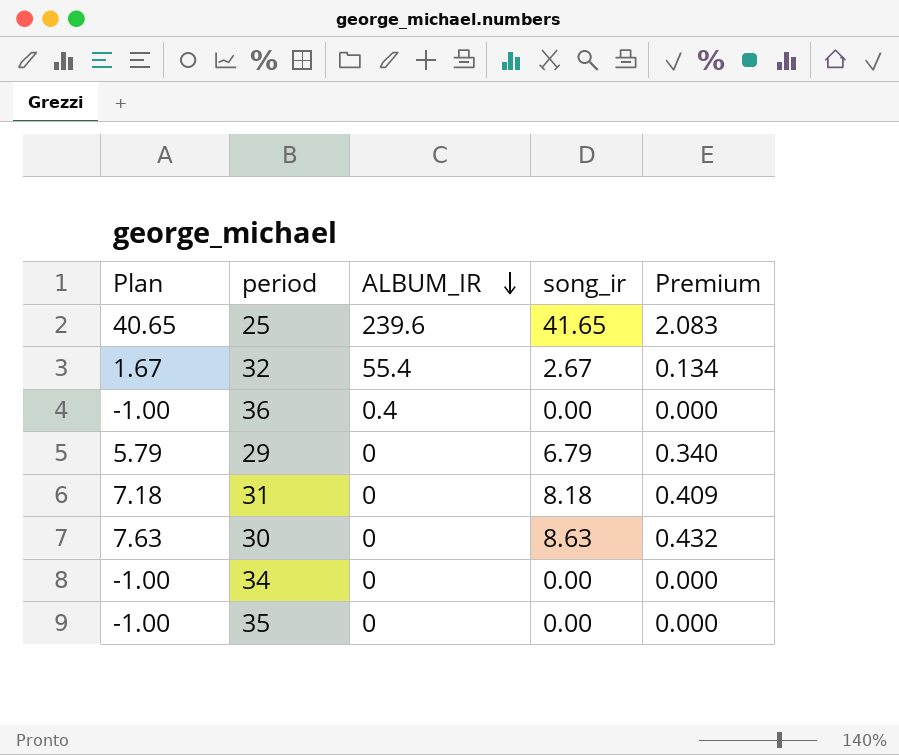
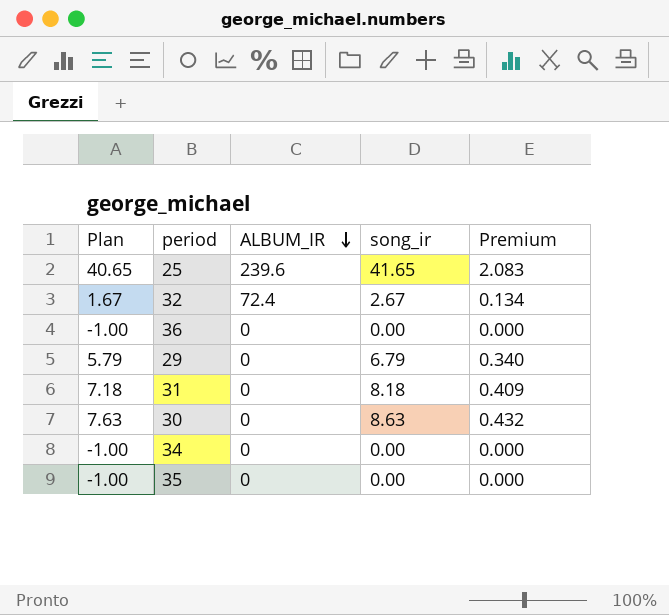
32 | ALBUM_IR: 55.4 -> 72.4
36 | ALBUM_IR: 0.4 -> 0

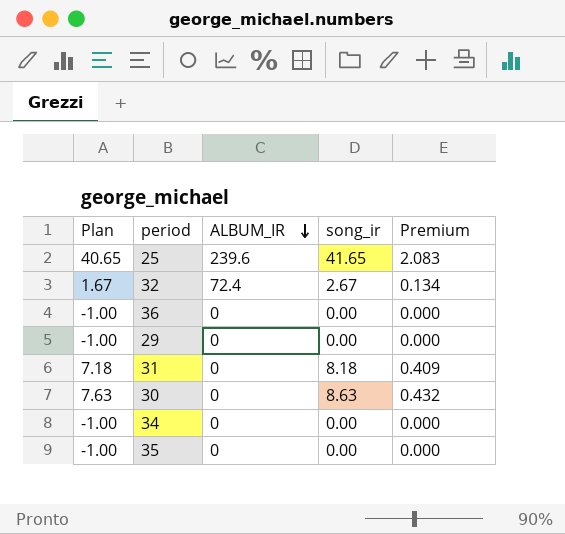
29 | Plan: 5.79 -> -1.00
29 | song_ir: 6.79 -> 0.00
29 | Premium: 0.340 -> 0.000

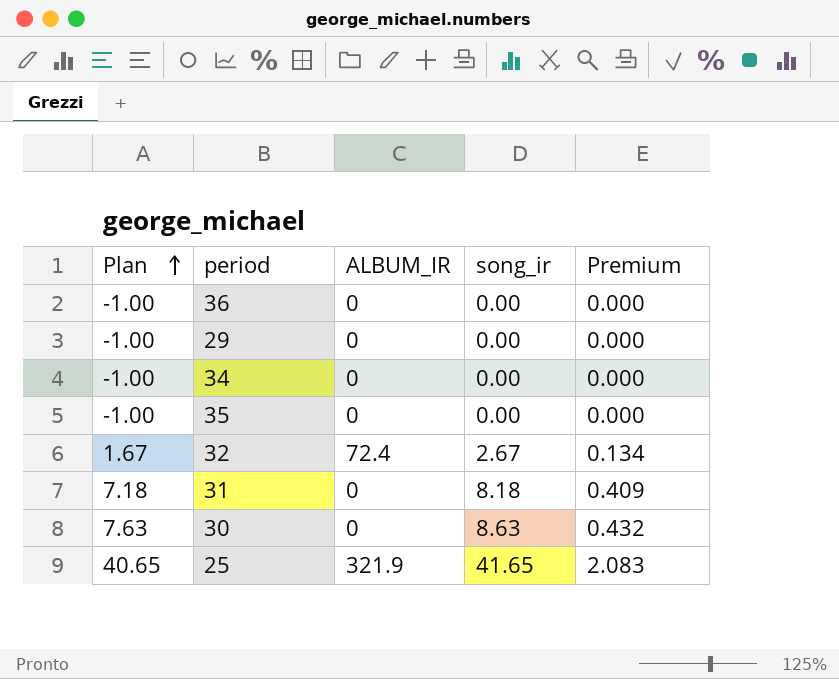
row order: ALBUM_IR descending -> Plan ascending
25 | ALBUM_IR: 239.6 -> 321.9

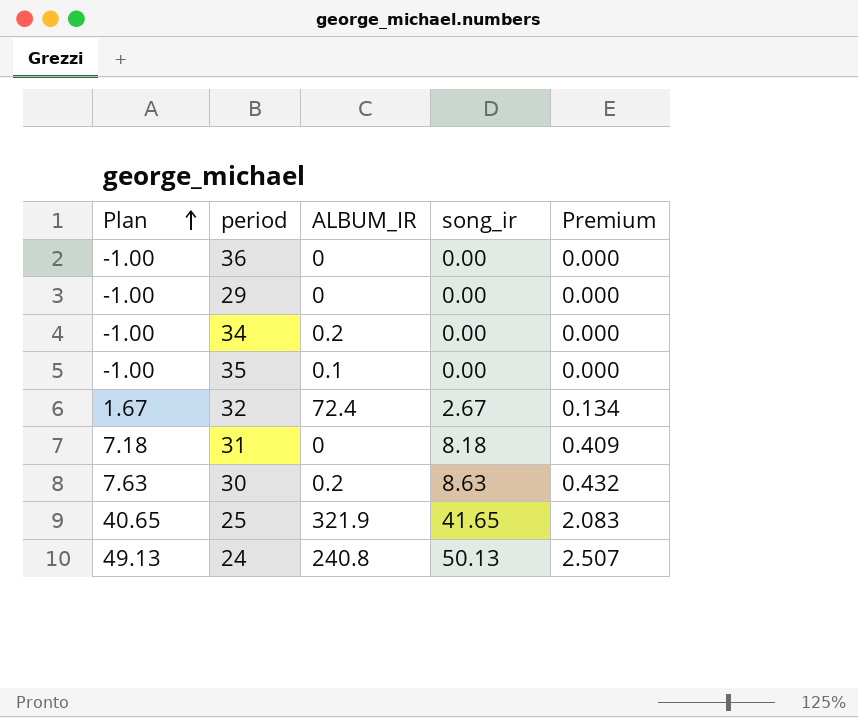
34 | ALBUM_IR: 0 -> 0.2
35 | ALBUM_IR: 0 -> 0.1
30 | ALBUM_IR: 0 -> 0.2
row 24: none -> 49.13 | 240.8 | 50.13 | 2.507

